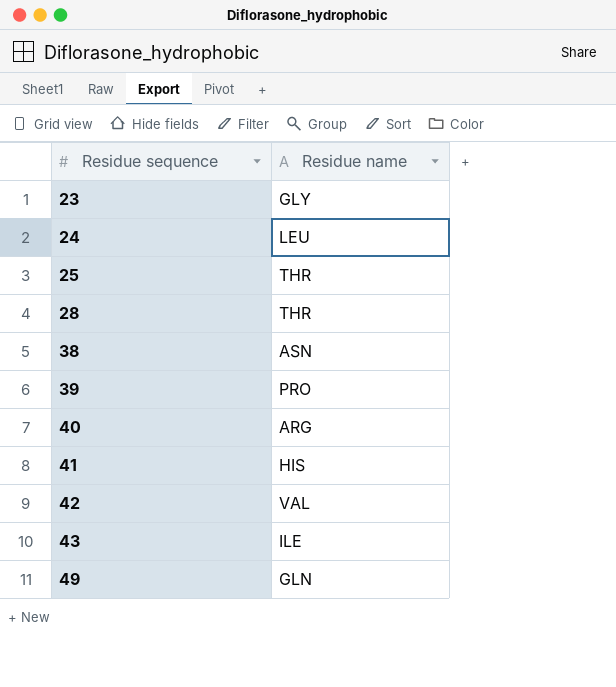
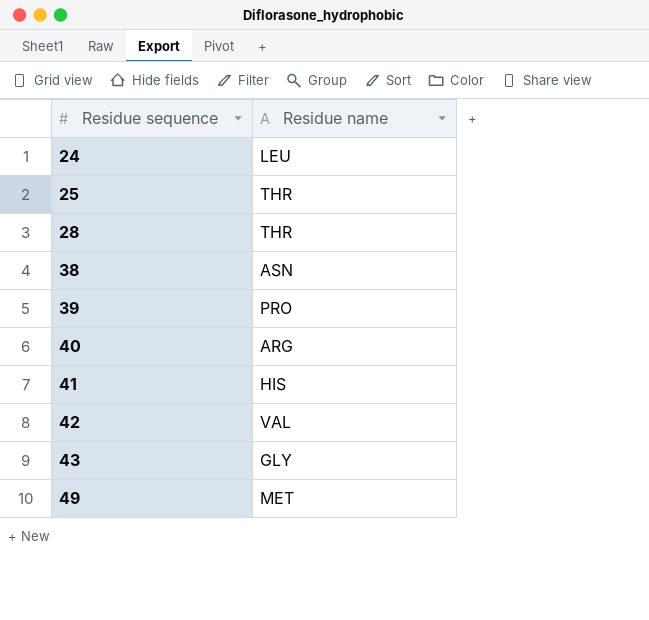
row 23: GLY -> none
43 | Residue name: ILE -> GLY
49 | Residue name: GLN -> MET

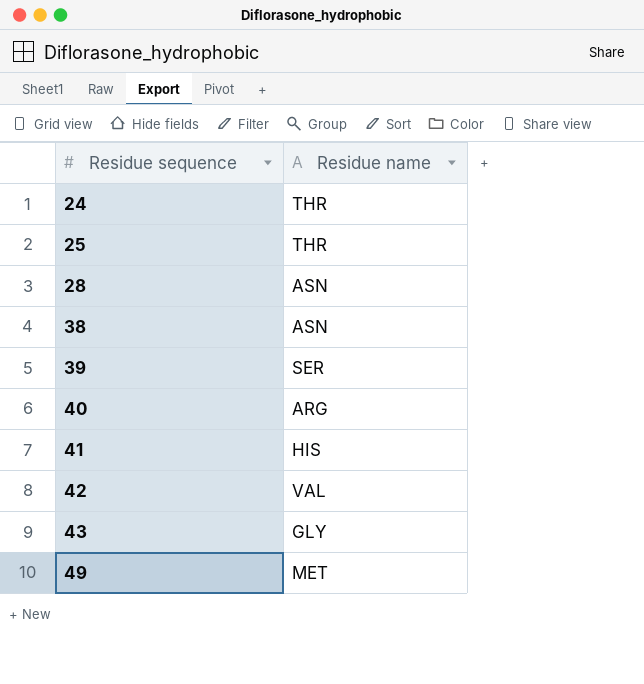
24 | Residue name: LEU -> THR
28 | Residue name: THR -> ASN
39 | Residue name: PRO -> SER

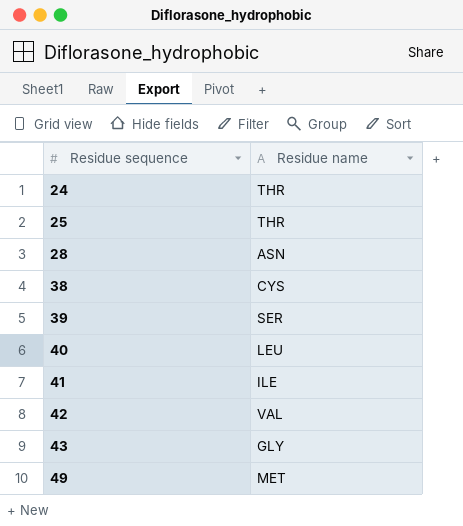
38 | Residue name: ASN -> CYS
40 | Residue name: ARG -> LEU
41 | Residue name: HIS -> ILE

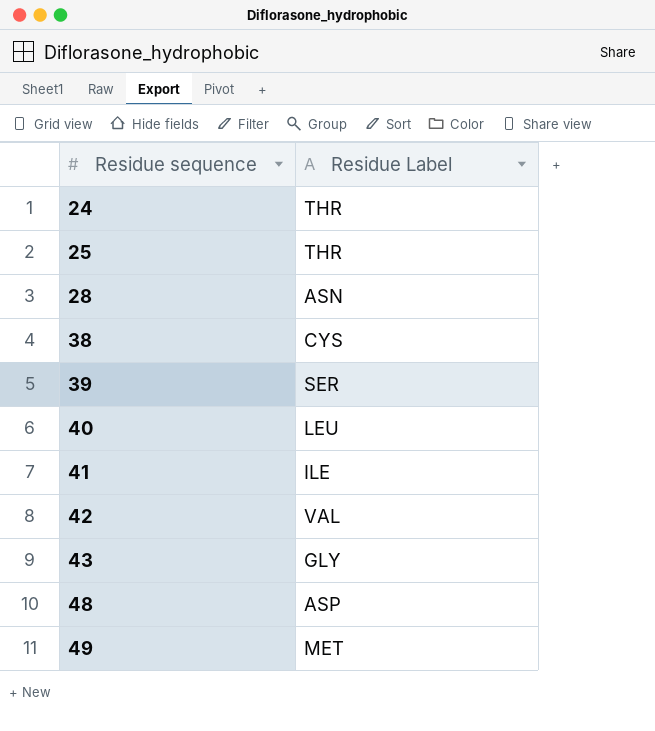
column name: Residue name -> Residue Label
row 48: none -> ASP

